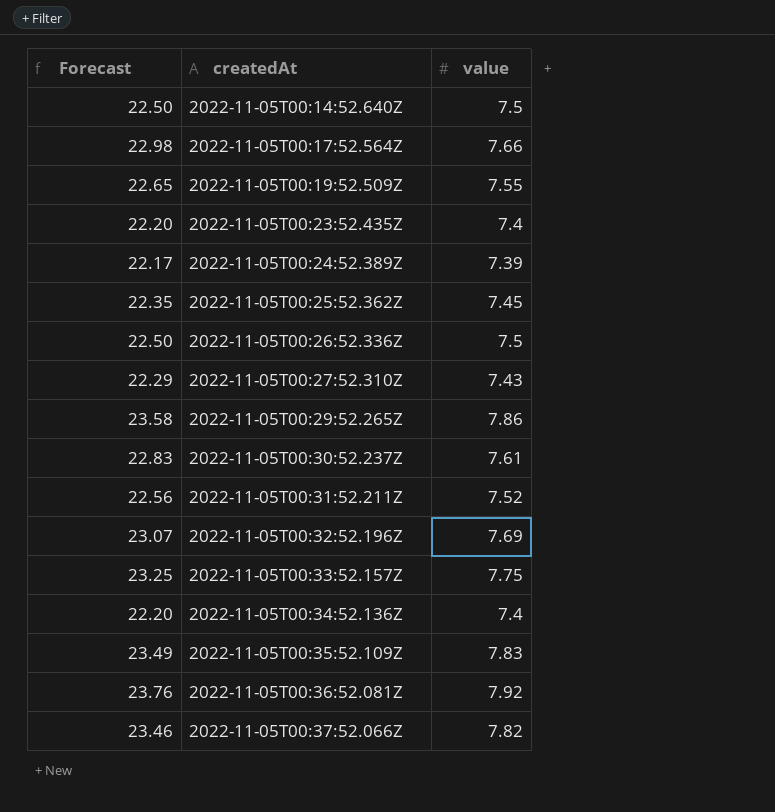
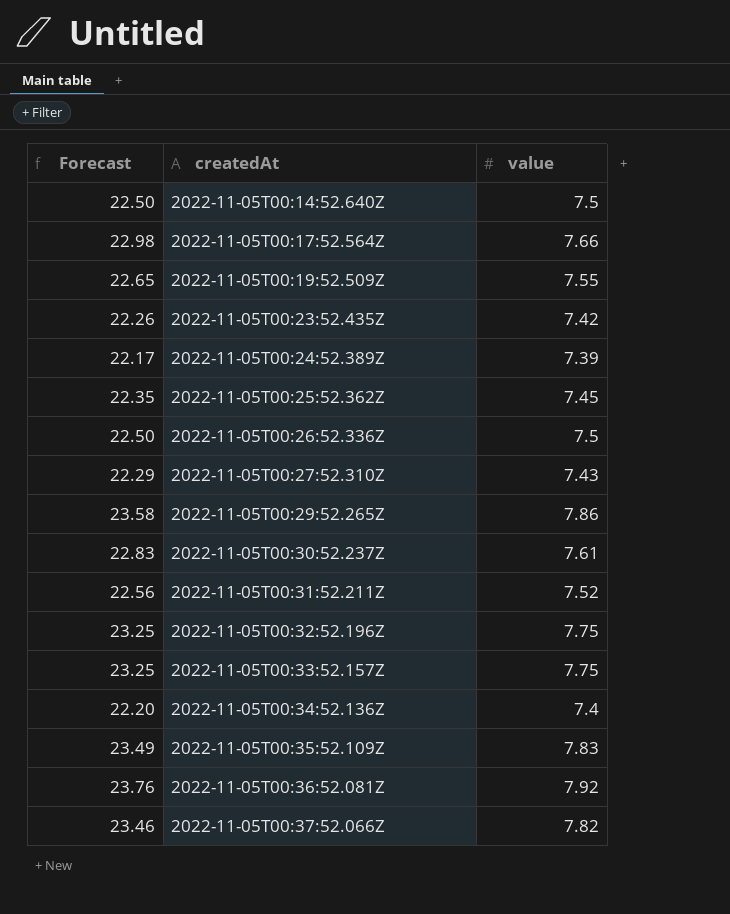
2022-11-05T00:23:52.435Z | Forecast: 22.20 -> 22.26
2022-11-05T00:23:52.435Z | value: 7.4 -> 7.42
2022-11-05T00:32:52.196Z | Forecast: 23.07 -> 23.25
2022-11-05T00:32:52.196Z | value: 7.69 -> 7.75

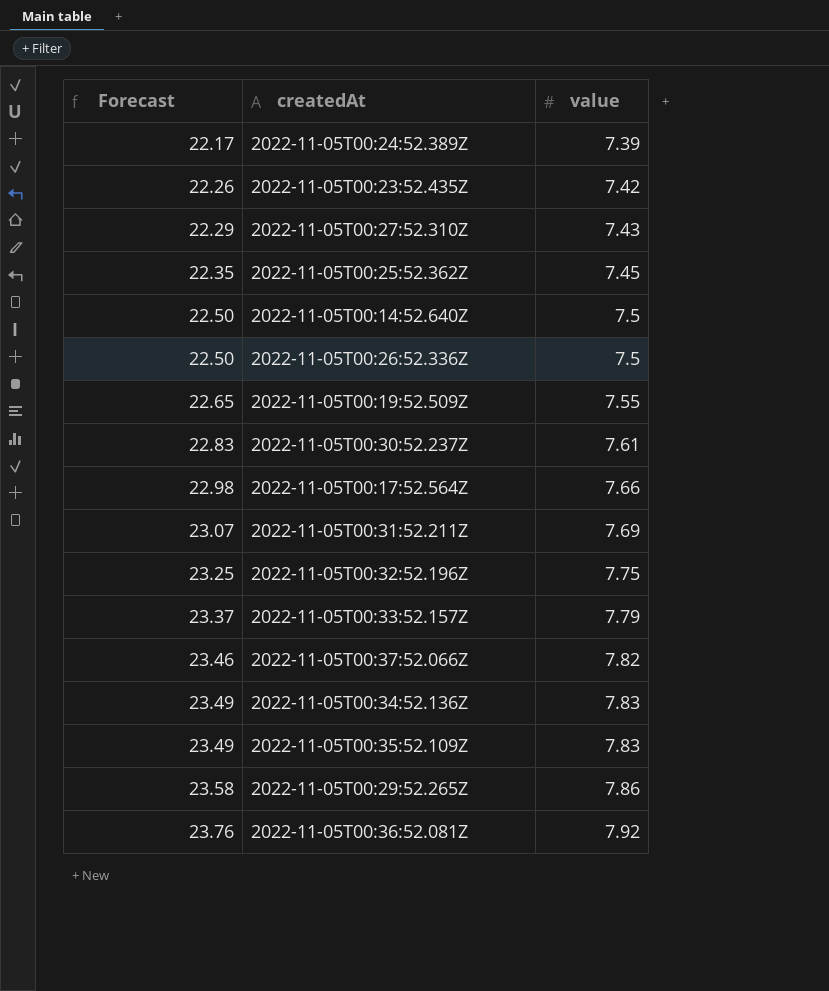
row order: createdAt ascending -> Forecast ascending
2022-11-05T00:31:52.211Z | Forecast: 22.56 -> 23.07
2022-11-05T00:31:52.211Z | value: 7.52 -> 7.69
2022-11-05T00:33:52.157Z | Forecast: 23.25 -> 23.37
2022-11-05T00:33:52.157Z | value: 7.75 -> 7.79
2022-11-05T00:34:52.136Z | Forecast: 22.20 -> 23.49
2022-11-05T00:34:52.136Z | value: 7.4 -> 7.83

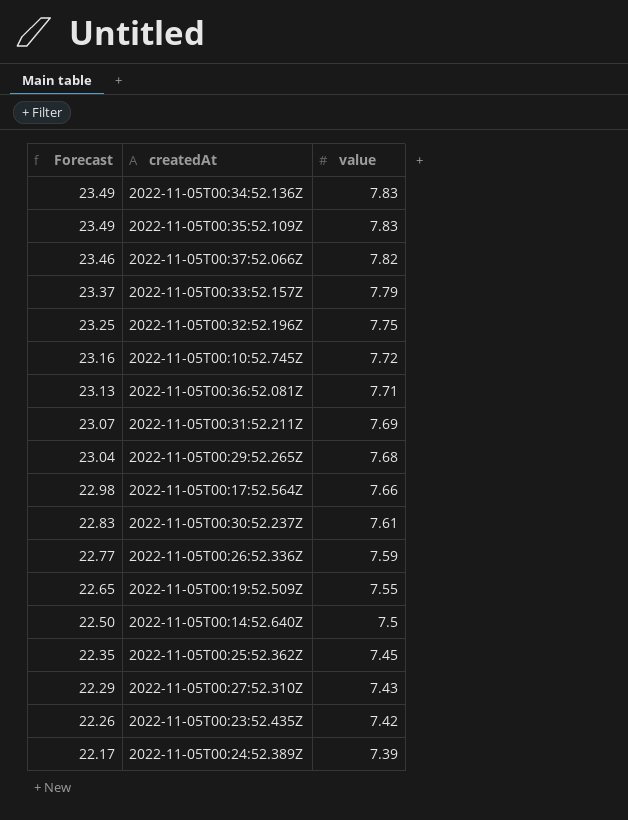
row order: Forecast ascending -> Forecast descending
row 2022-11-05T00:10:52.745Z: none -> 23.16 | 7.72
2022-11-05T00:36:52.081Z | Forecast: 23.76 -> 23.13
2022-11-05T00:36:52.081Z | value: 7.92 -> 7.71
2022-11-05T00:29:52.265Z | Forecast: 23.58 -> 23.04
2022-11-05T00:29:52.265Z | value: 7.86 -> 7.68
2022-11-05T00:26:52.336Z | Forecast: 22.50 -> 22.77
2022-11-05T00:26:52.336Z | value: 7.5 -> 7.59

